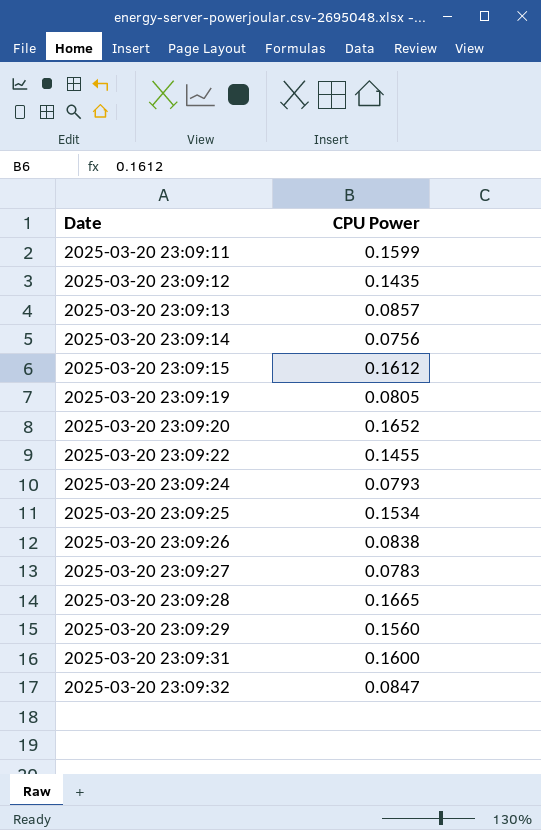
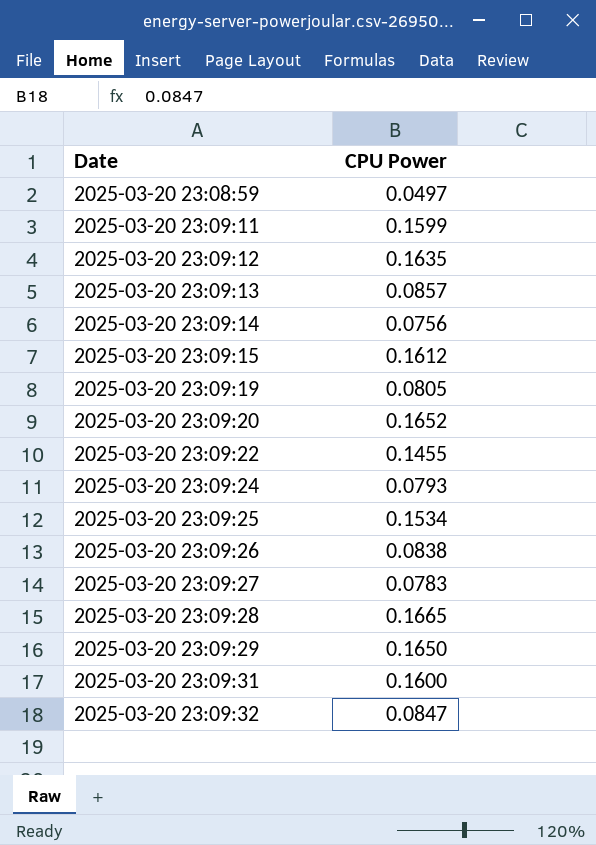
row 2025-03-20 23:08:59: none -> 0.0497
2025-03-20 23:09:12 | CPU Power: 0.1435 -> 0.1635
2025-03-20 23:09:29 | CPU Power: 0.1560 -> 0.1650

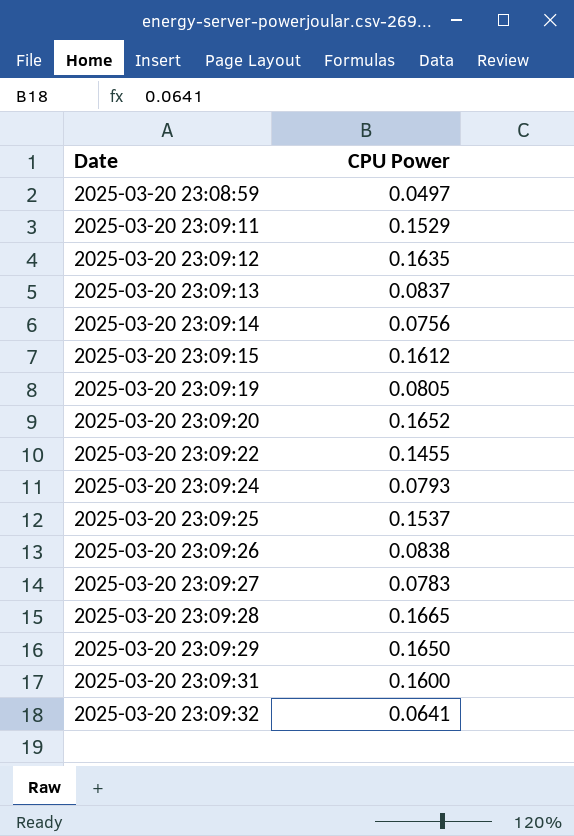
2025-03-20 23:09:11 | CPU Power: 0.1599 -> 0.1529
2025-03-20 23:09:13 | CPU Power: 0.0857 -> 0.0837
2025-03-20 23:09:25 | CPU Power: 0.1534 -> 0.1537
2025-03-20 23:09:32 | CPU Power: 0.0847 -> 0.0641

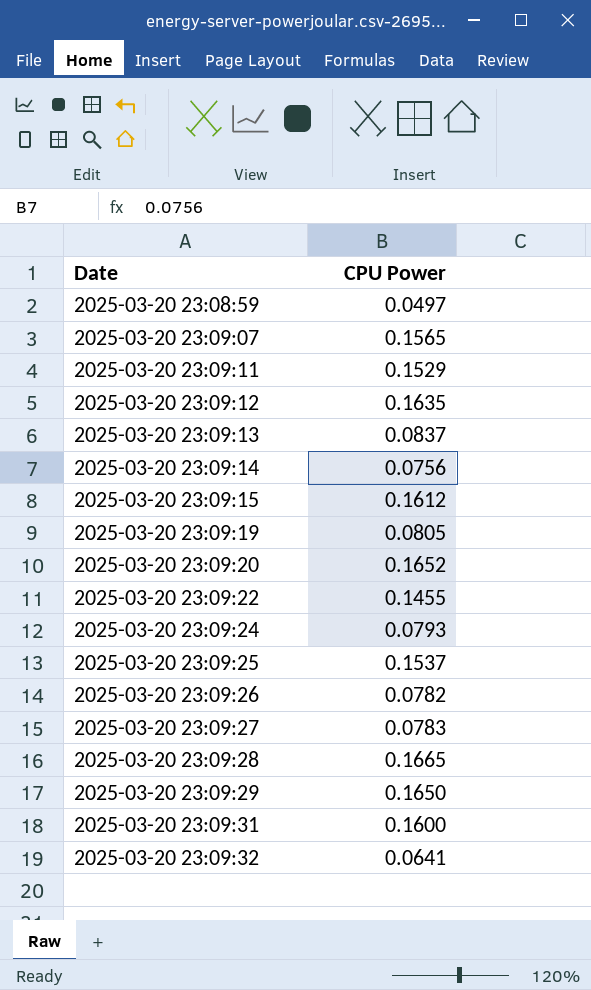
row 2025-03-20 23:09:07: none -> 0.1565
2025-03-20 23:09:26 | CPU Power: 0.0838 -> 0.0782

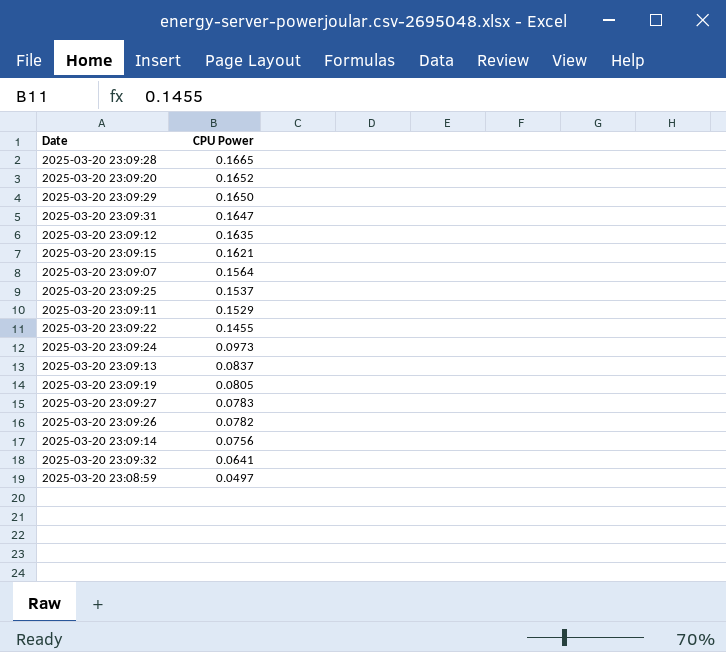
row order: Date ascending -> CPU Power descending
2025-03-20 23:09:31 | CPU Power: 0.1600 -> 0.1647
2025-03-20 23:09:15 | CPU Power: 0.1612 -> 0.1621
2025-03-20 23:09:07 | CPU Power: 0.1565 -> 0.1564
2025-03-20 23:09:24 | CPU Power: 0.0793 -> 0.0973

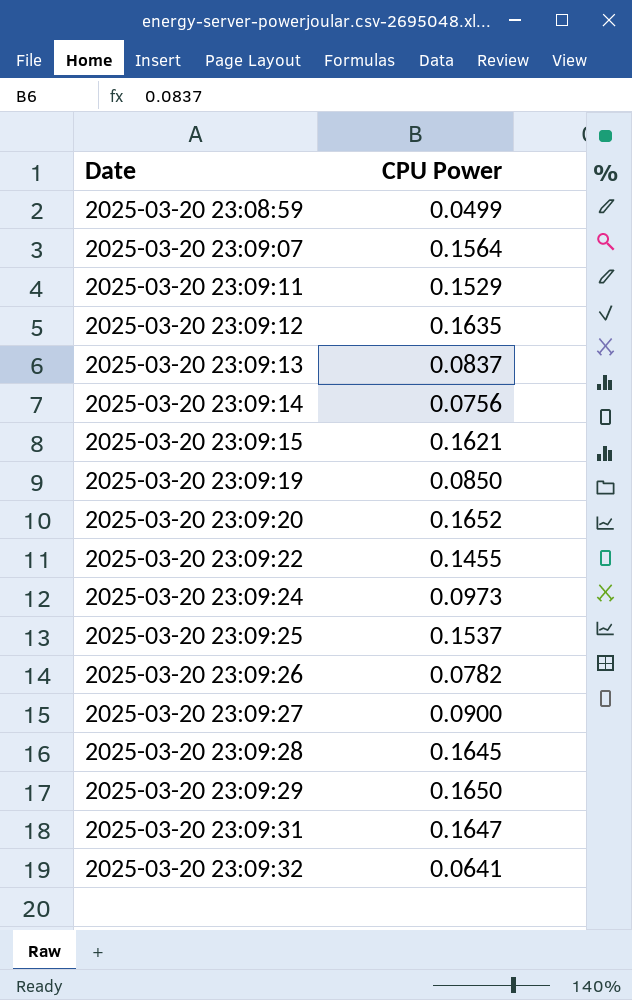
row order: CPU Power descending -> Date ascending
2025-03-20 23:08:59 | CPU Power: 0.0497 -> 0.0499
2025-03-20 23:09:19 | CPU Power: 0.0805 -> 0.0850
2025-03-20 23:09:27 | CPU Power: 0.0783 -> 0.0900
2025-03-20 23:09:28 | CPU Power: 0.1665 -> 0.1645

